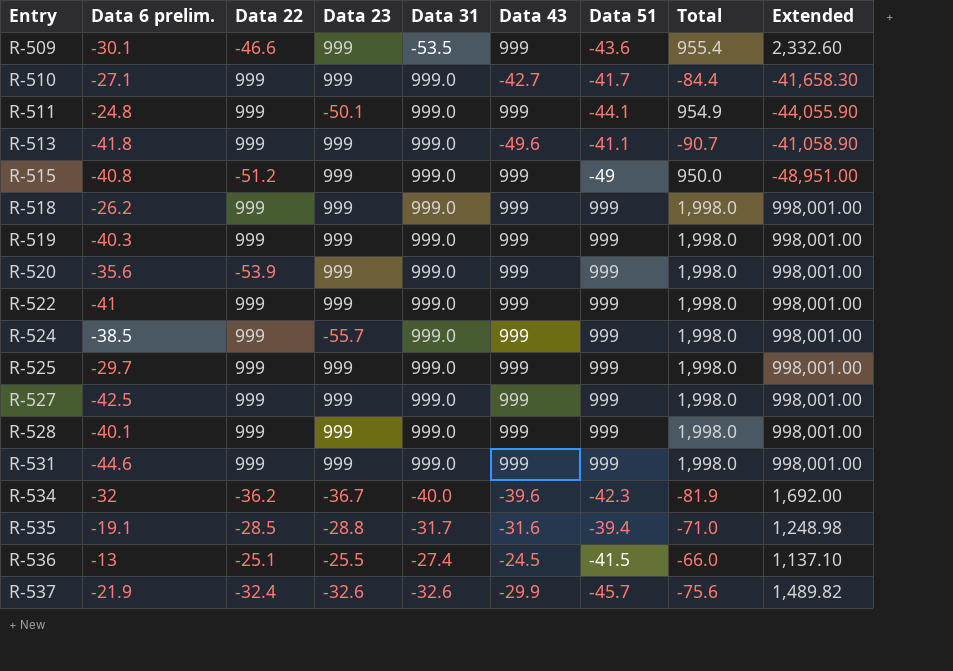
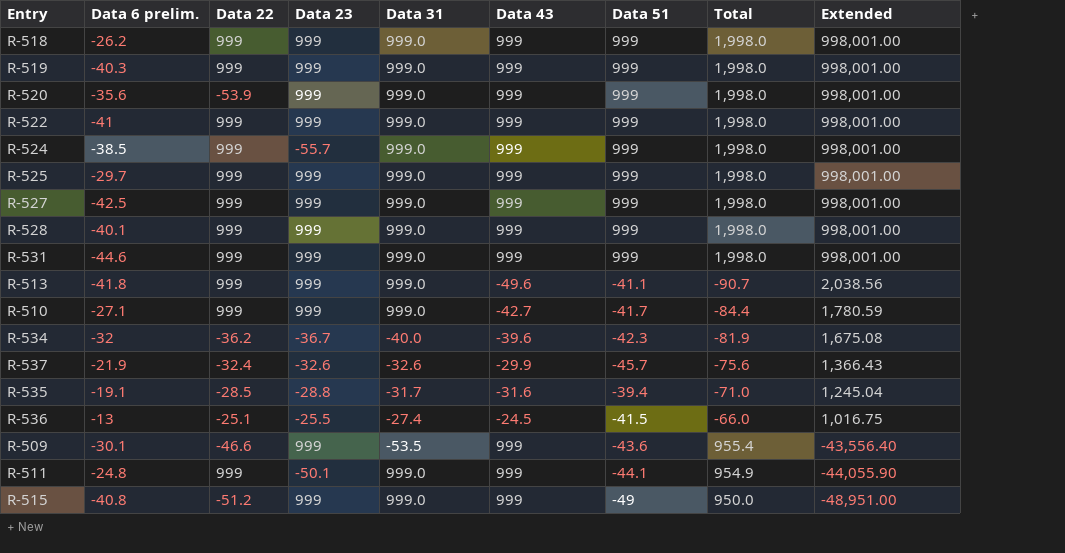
row order: Entry ascending -> Extended descending
column Extended | formula: [Data 31] * [Data 51] -> [Data 43] * [Data 51]

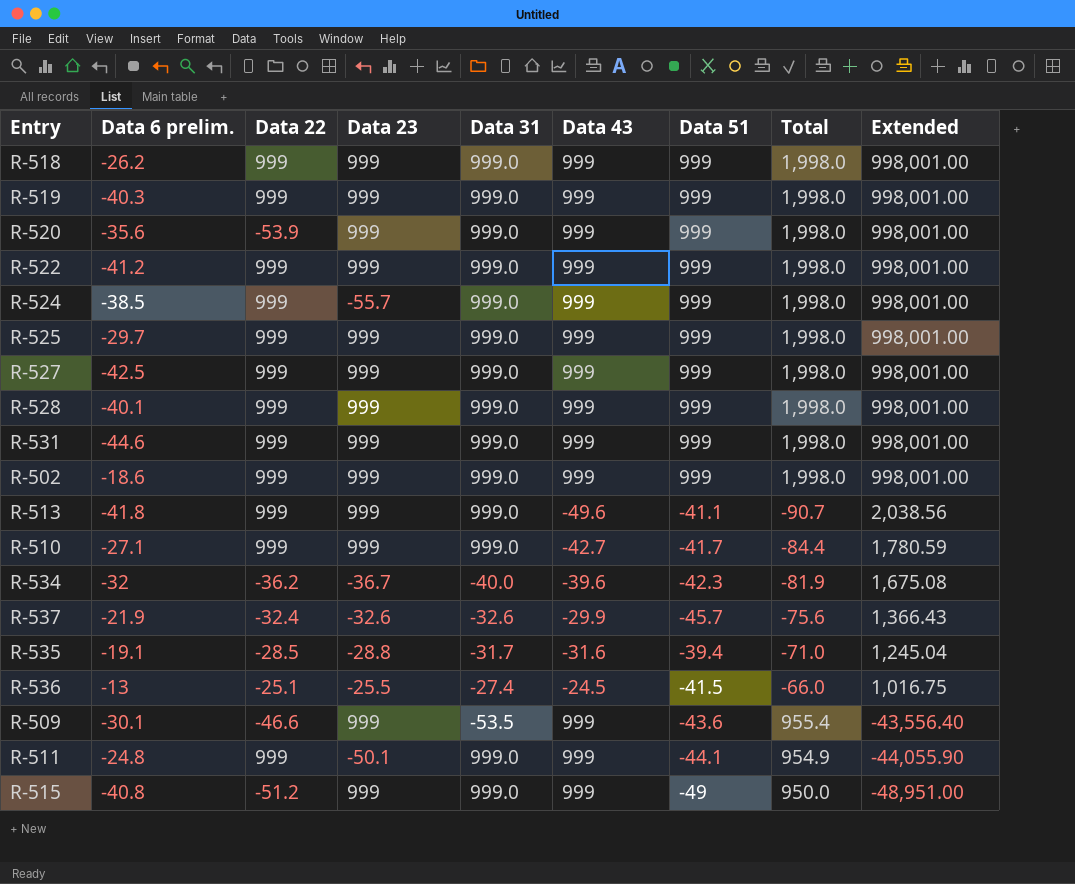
R-522 | Data 6 prelim.: -41 -> -41.2
row R-502: none -> -18.6 | 999 | 999 | 999.0 | 999 | 999 | 1,998.0 | 998,001.00

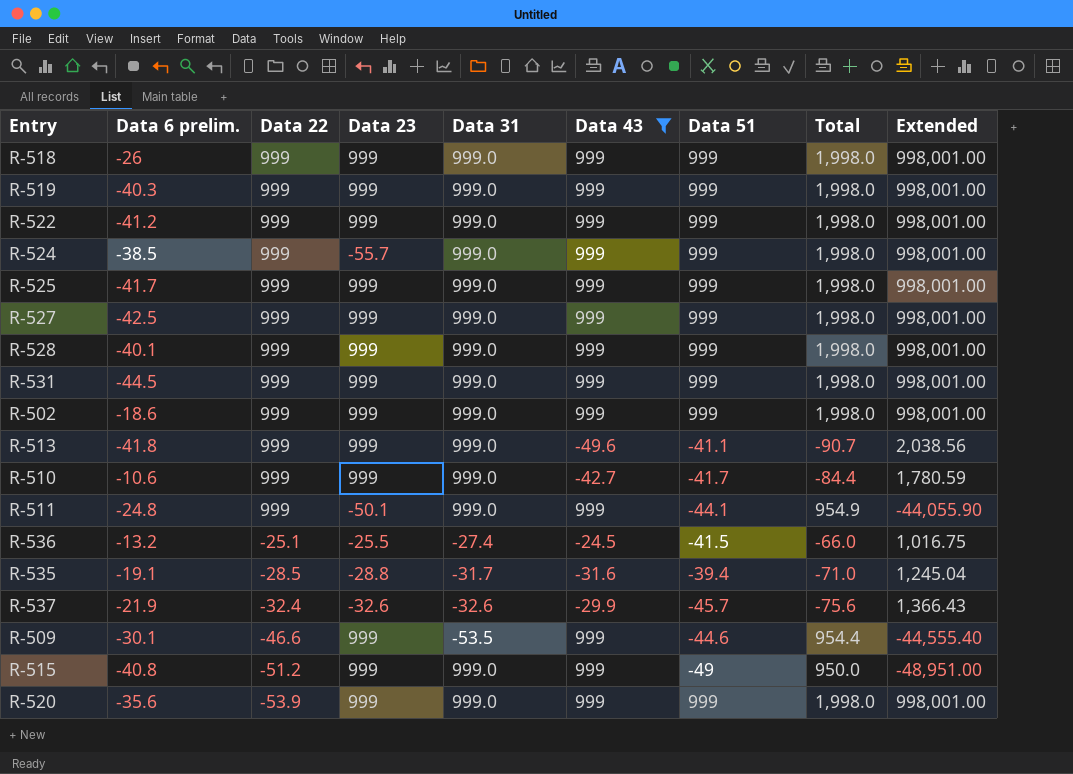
filter: none -> Data 43 != -39.6
row order: Extended descending -> Data 22 descending
R-518 | Data 6 prelim.: -26.2 -> -26
R-525 | Data 6 prelim.: -29.7 -> -41.7
R-531 | Data 6 prelim.: -44.6 -> -44.5
R-510 | Data 6 prelim.: -27.1 -> -10.6
R-536 | Data 6 prelim.: -13 -> -13.2
R-509 | Data 51: -43.6 -> -44.6
R-509 | Total: 955.4 -> 954.4
R-509 | Extended: -43,556.40 -> -44,555.40

